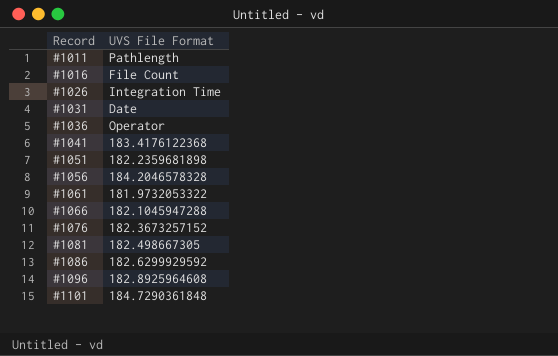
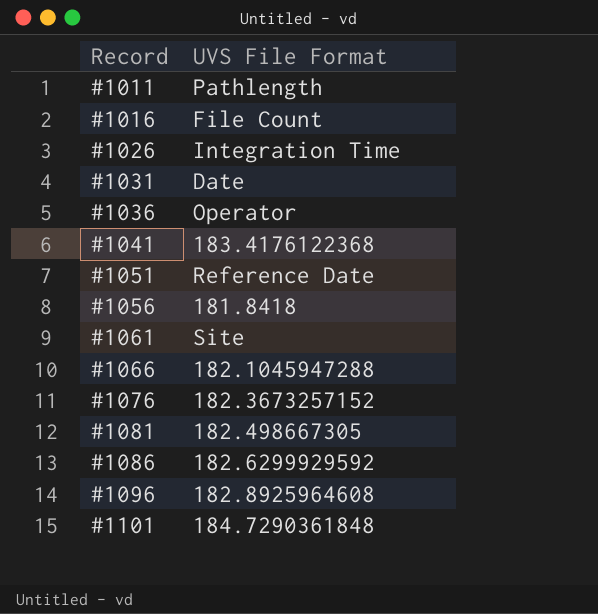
#1051 | UVS File Format: 182.2359681898 -> Reference Date
#1056 | UVS File Format: 184.2046578328 -> 181.8418
#1061 | UVS File Format: 181.9732053322 -> Site

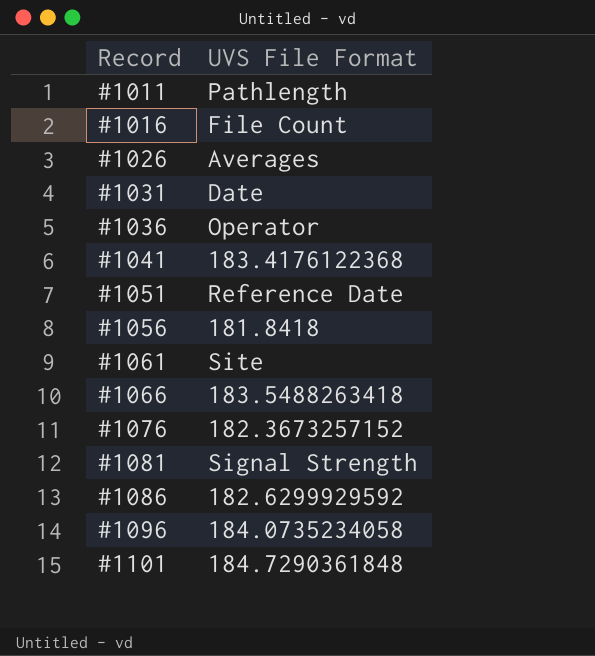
#1026 | UVS File Format: Integration Time -> Averages
#1066 | UVS File Format: 182.1045947288 -> 183.5488263418
#1081 | UVS File Format: 182.498667305 -> Signal Strength
#1096 | UVS File Format: 182.8925964608 -> 184.0735234058

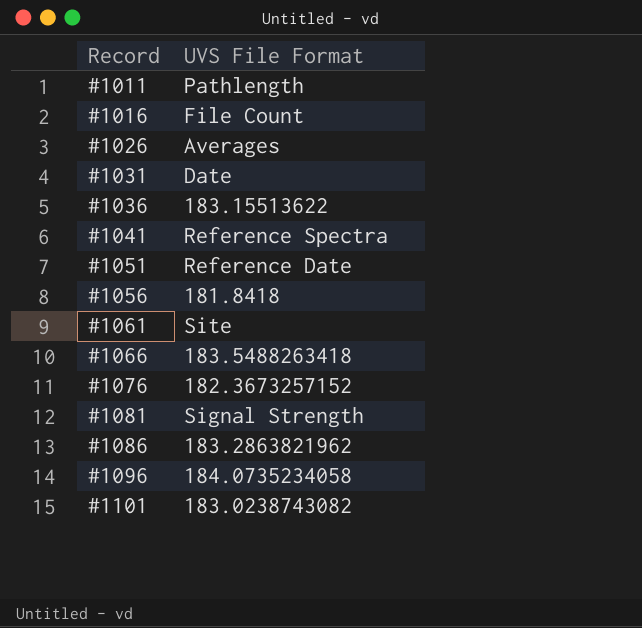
#1036 | UVS File Format: Operator -> 183.15513622
#1041 | UVS File Format: 183.4176122368 -> Reference Spectra
#1086 | UVS File Format: 182.6299929592 -> 183.2863821962
#1101 | UVS File Format: 184.7290361848 -> 183.0238743082

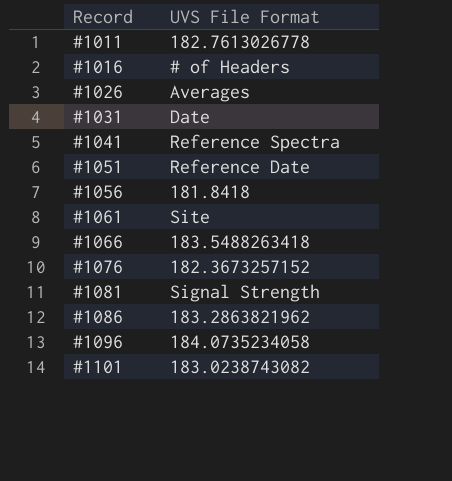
row #1036: 183.15513622 -> none
#1011 | UVS File Format: Pathlength -> 182.7613026778
#1016 | UVS File Format: File Count -> # of Headers

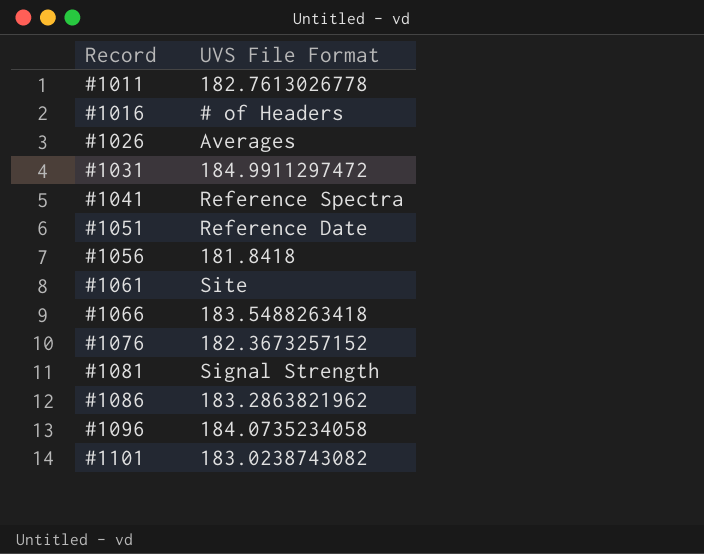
#1031 | UVS File Format: Date -> 184.9911297472

